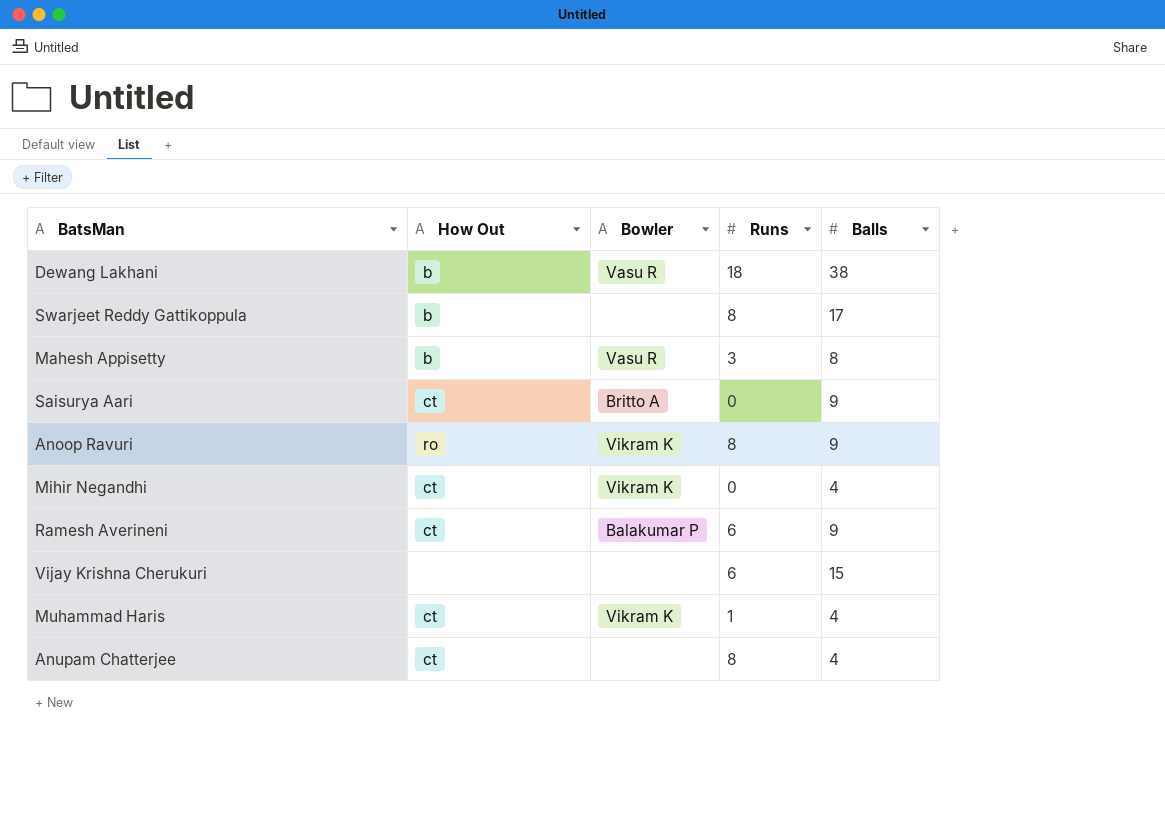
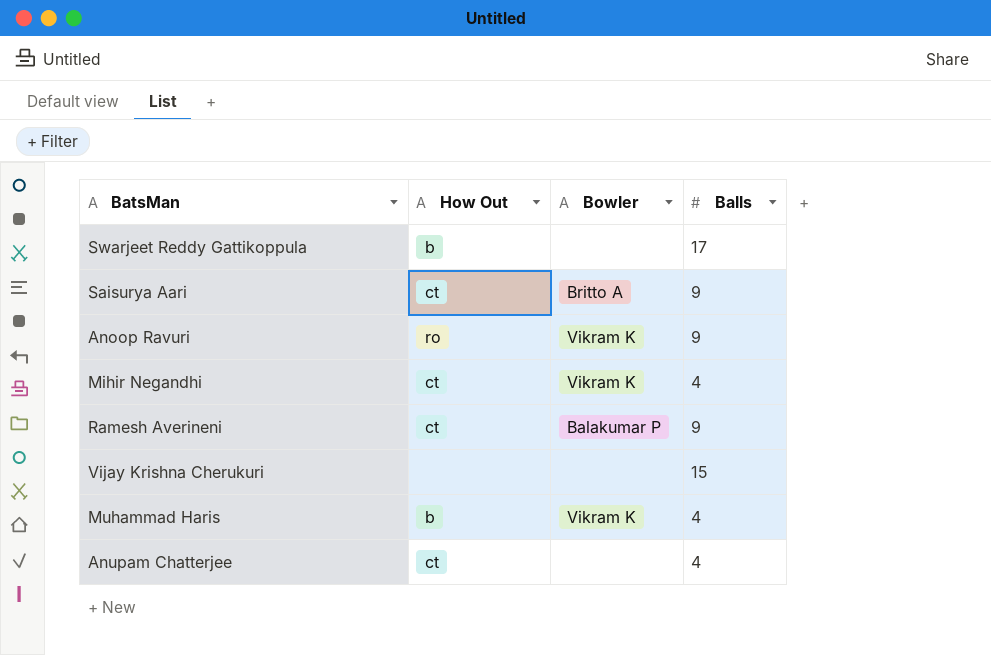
column Runs | position: 4 -> none
row Dewang Lakhani: b | Vasu R | 18 | 38 -> none
row Mahesh Appisetty: b | Vasu R | 3 | 8 -> none
Muhammad Haris | How Out: ct -> b

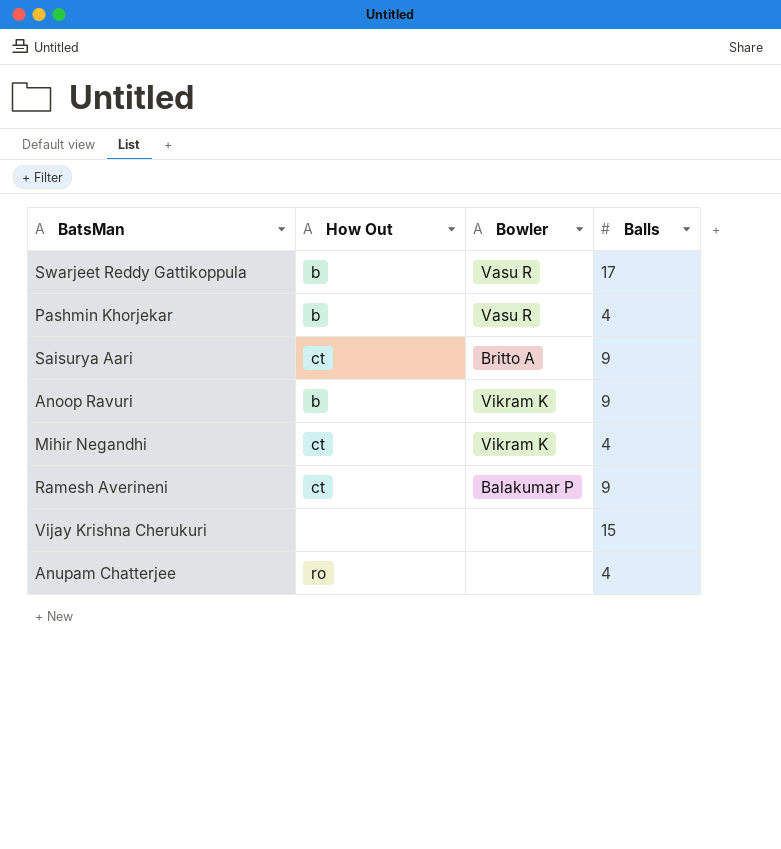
row Muhammad Haris: b | Vikram K | 4 -> none
Swarjeet Reddy Gattikoppula | Bowler: none -> Vasu R
row Pashmin Khorjekar: none -> b | Vasu R | 4
Anoop Ravuri | How Out: ro -> b
Anupam Chatterjee | How Out: ct -> ro

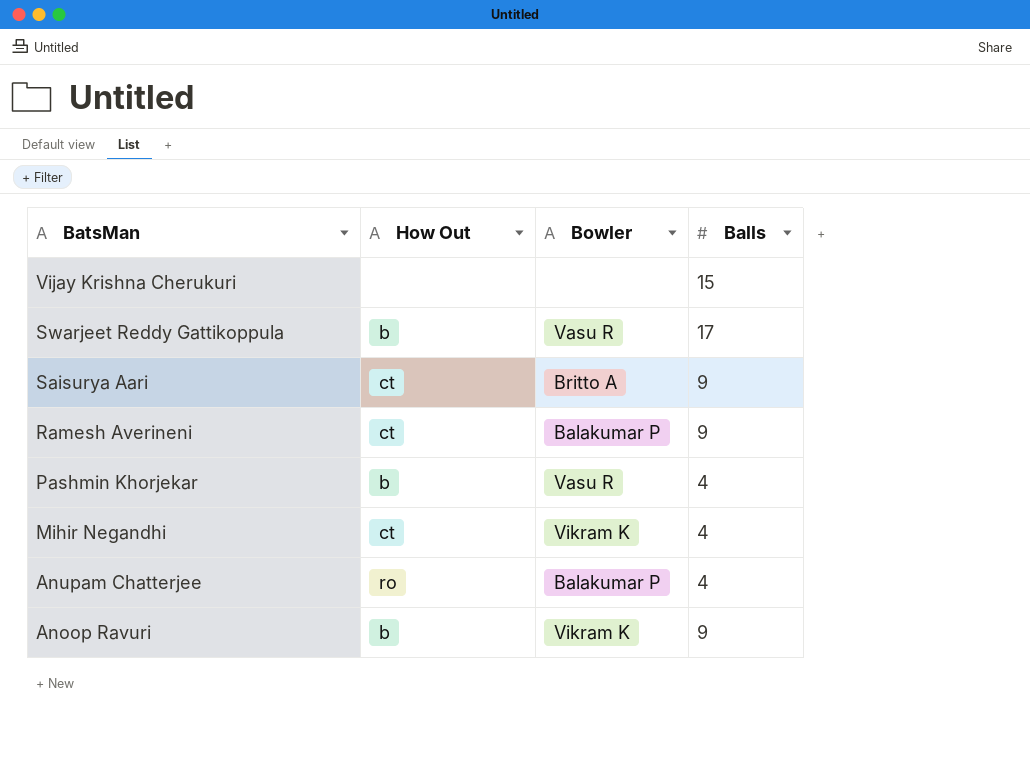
row order: none -> BatsMan descending
Anupam Chatterjee | Bowler: none -> Balakumar P

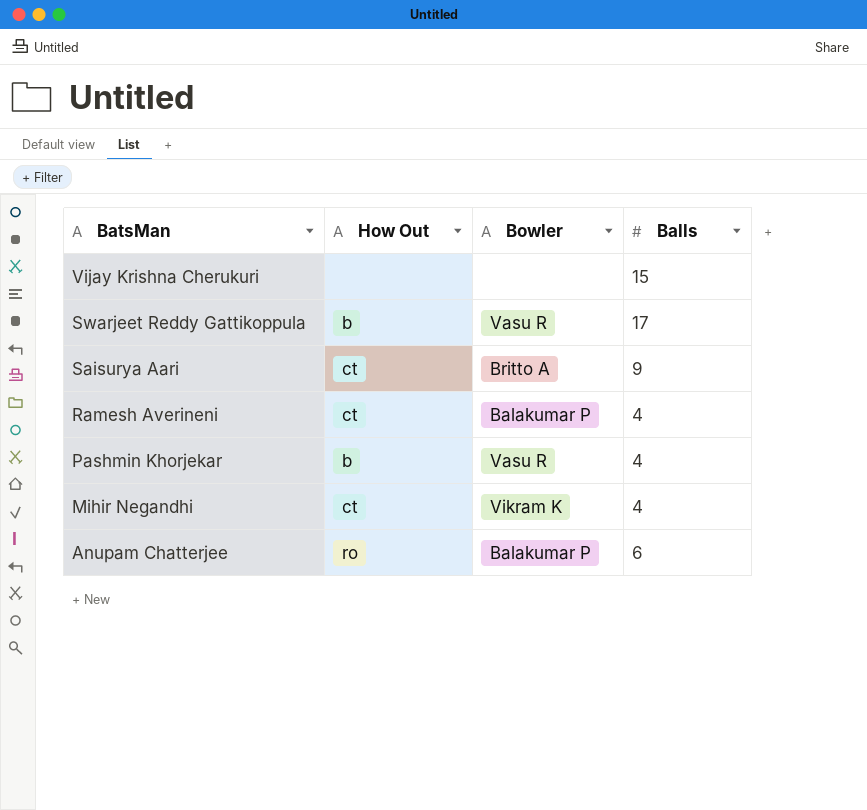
row Anoop Ravuri: b | Vikram K | 9 -> none
Ramesh Averineni | Balls: 9 -> 4
Anupam Chatterjee | Balls: 4 -> 6

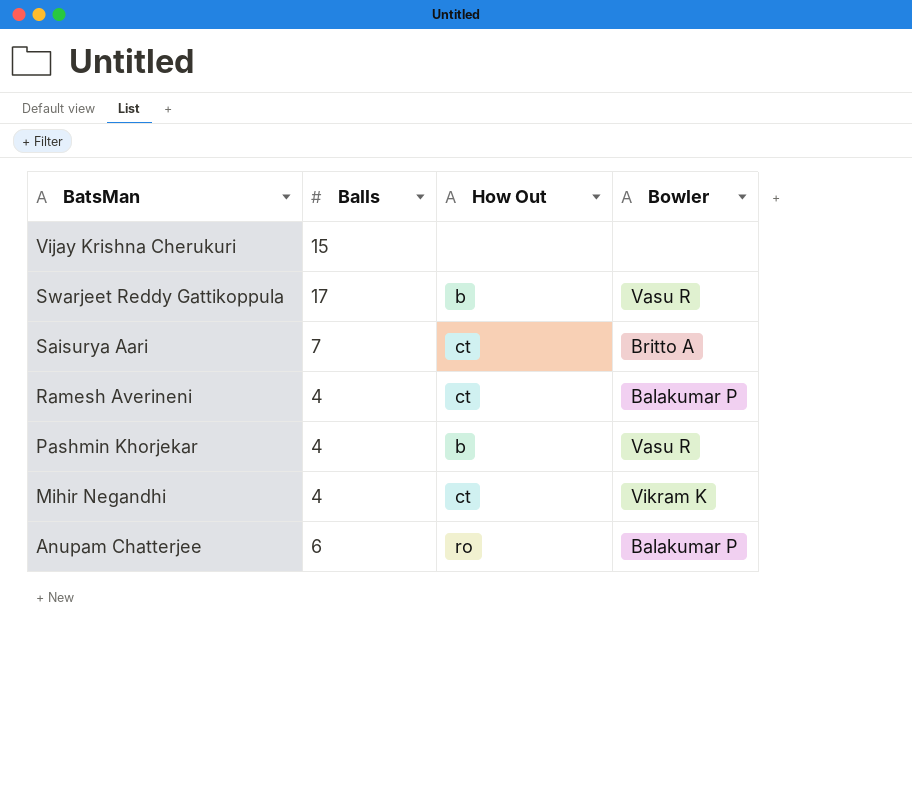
column Balls | position: 4 -> 2
Saisurya Aari | Balls: 9 -> 7

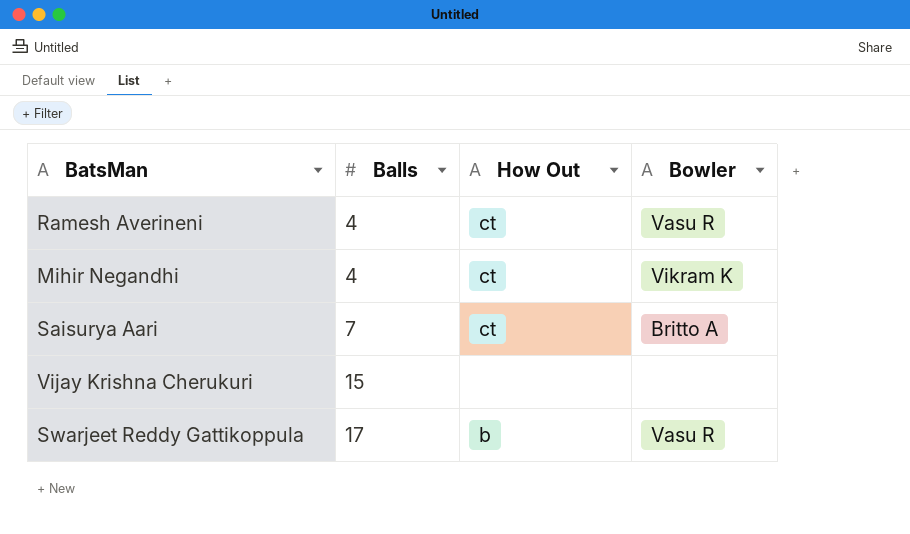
row order: BatsMan descending -> Balls ascending
row Pashmin Khorjekar: 4 | b | Vasu R -> none
row Anupam Chatterjee: 6 | ro | Balakumar P -> none
Ramesh Averineni | Bowler: Balakumar P -> Vasu R

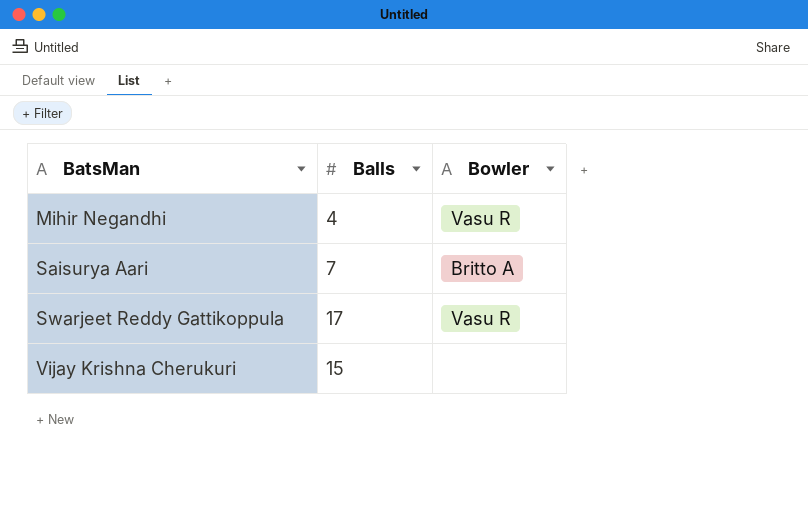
row order: Balls ascending -> BatsMan ascending
column How Out | position: 3 -> none
row Ramesh Averineni: 4 | ct | Vasu R -> none
Mihir Negandhi | Bowler: Vikram K -> Vasu R

